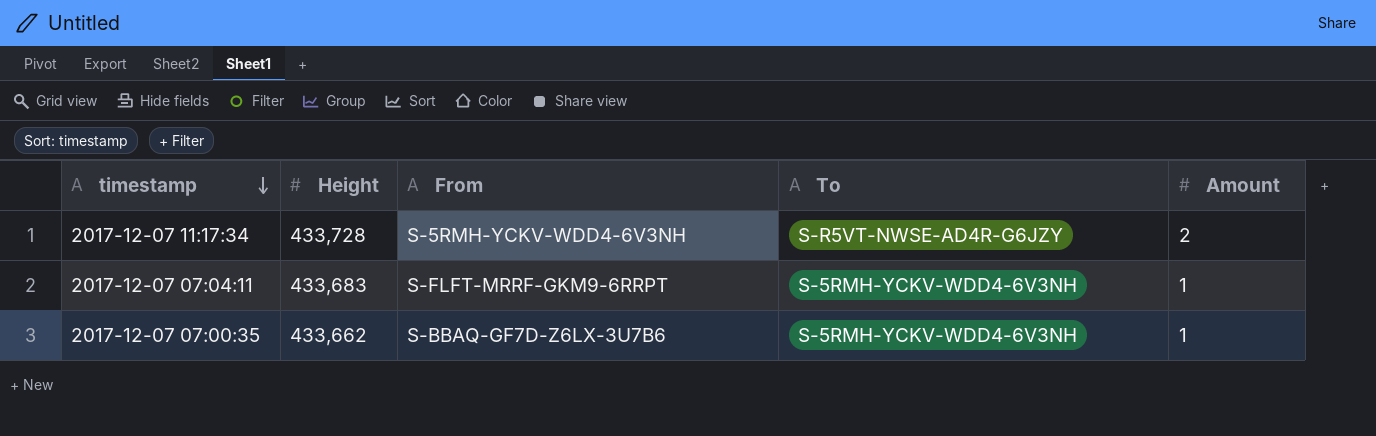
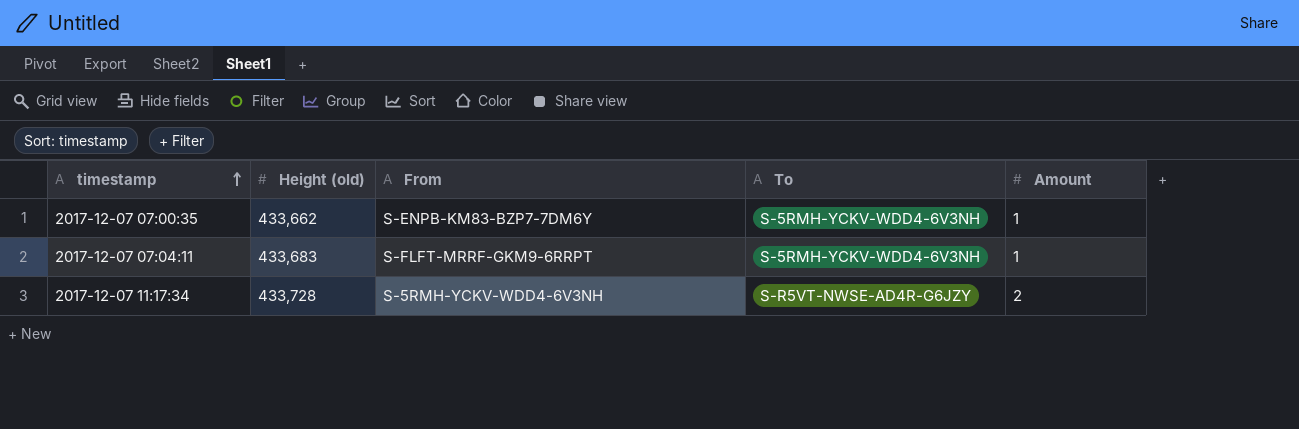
row order: timestamp descending -> timestamp ascending
column name: Height -> Height (old)
2017-12-07 07:00:35 | From: S-BBAQ-GF7D-Z6LX-3U7B6 -> S-ENPB-KM83-BZP7-7DM6Y

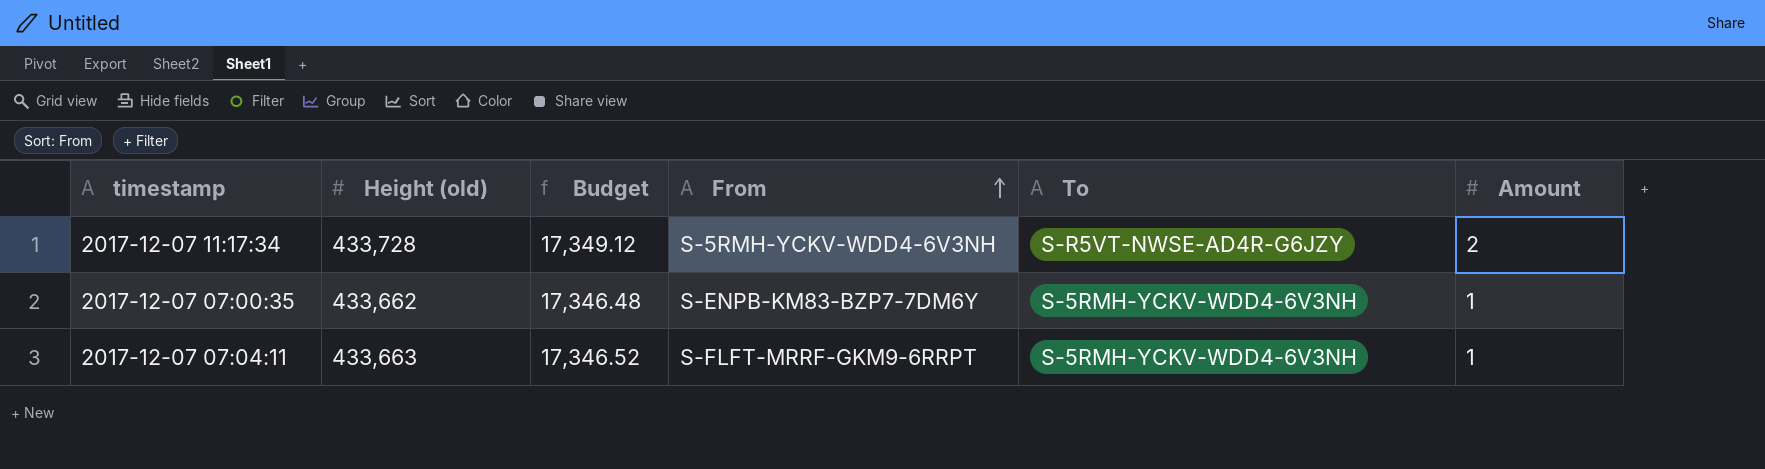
row order: timestamp ascending -> From ascending
column Budget | formula: none -> [Height (old)] * 0.04
2017-12-07 07:04:11 | Height (old): 433,683 -> 433,663

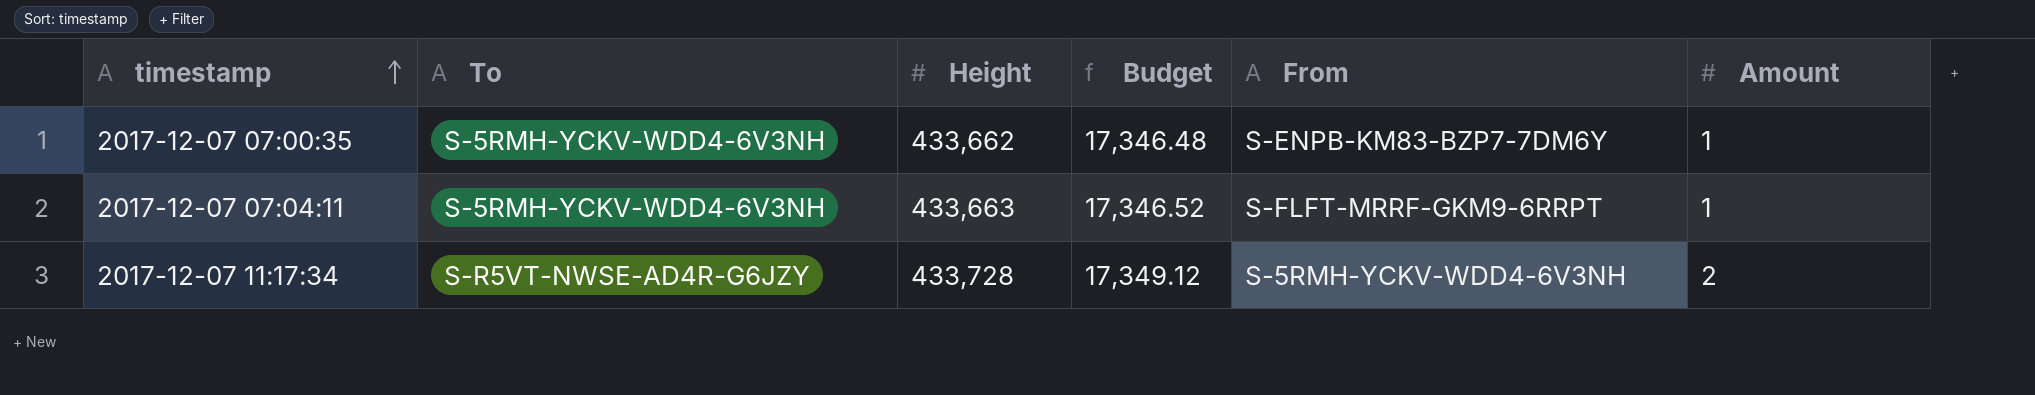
row order: From ascending -> timestamp ascending
column To | position: 5 -> 2
column name: Height (old) -> Height

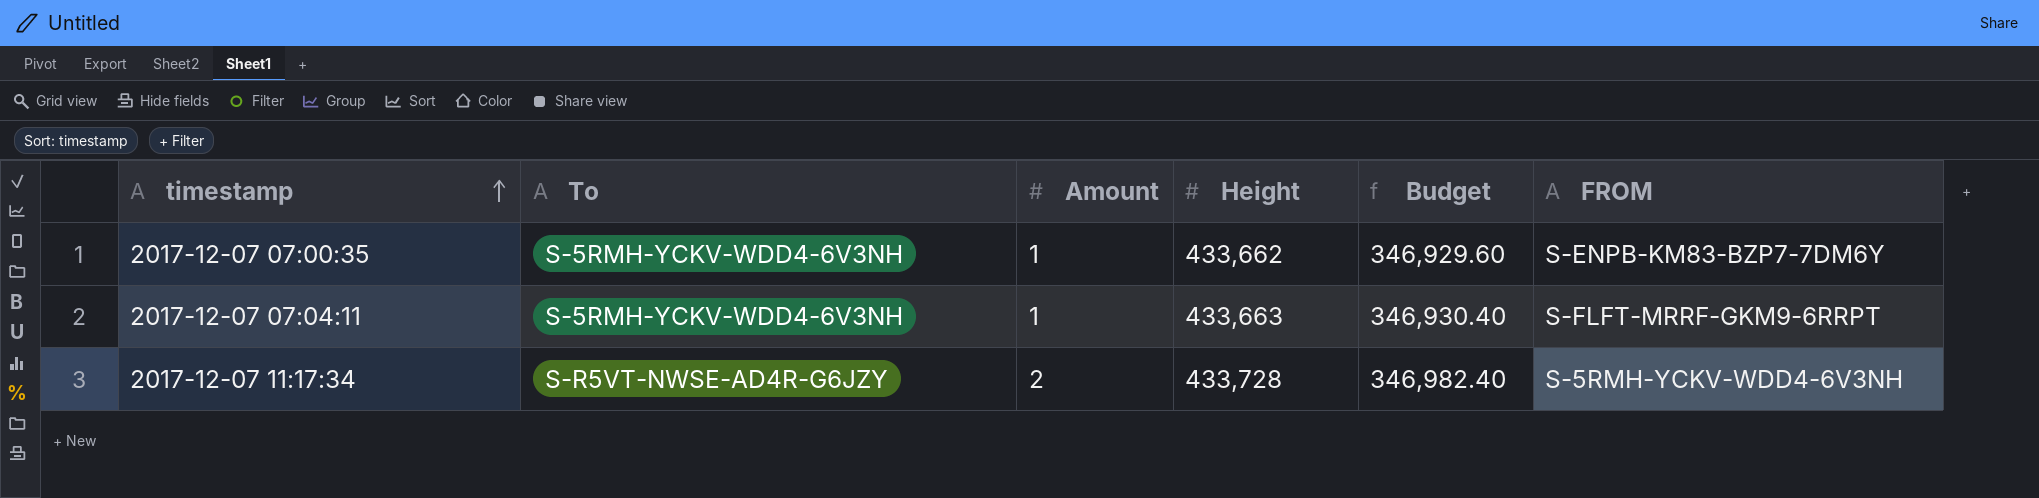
column Amount | position: 6 -> 3
column Budget | formula: [Height] * 0.04 -> [Height] * 0.8
column name: From -> FROM

